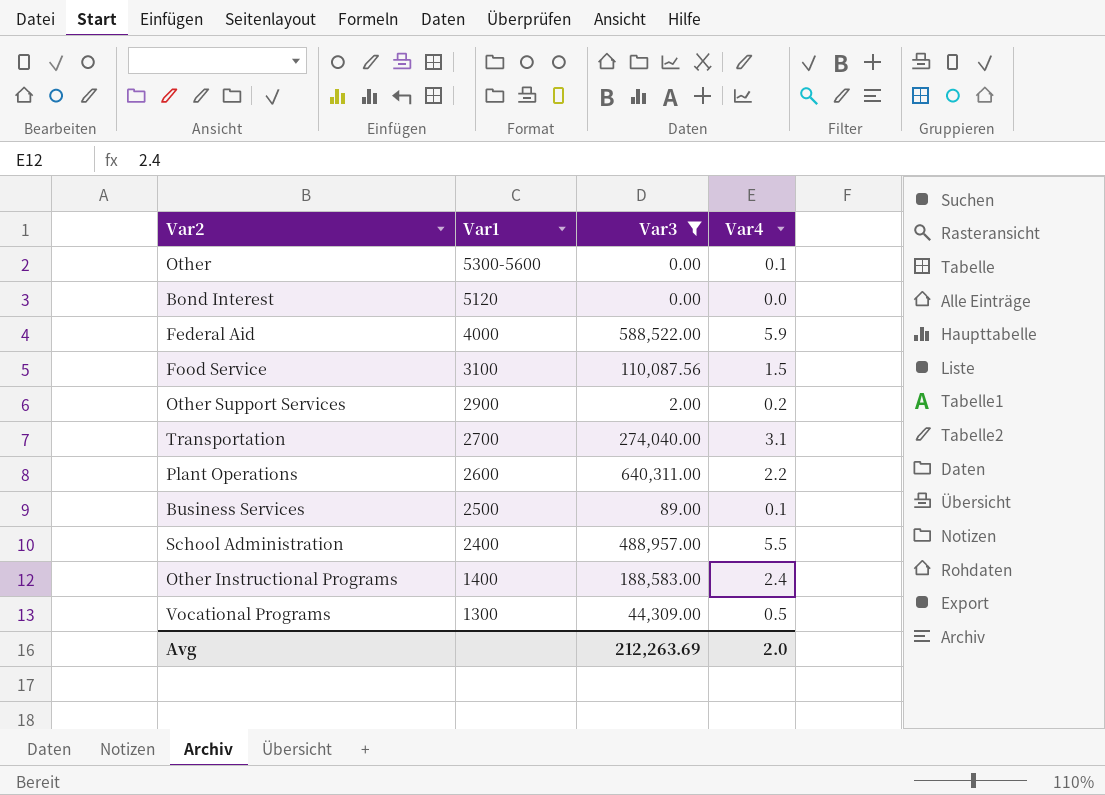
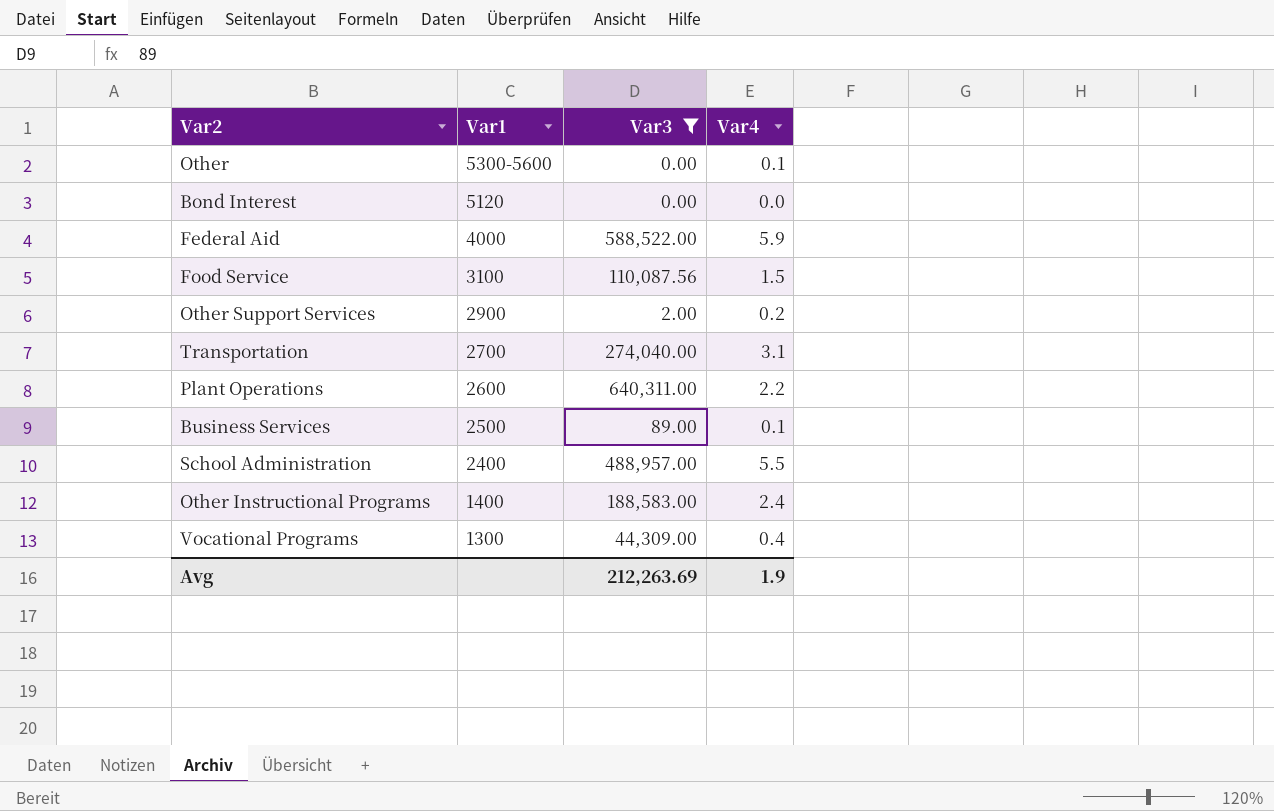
Vocational Programs | Var4: 0.5 -> 0.4
Avg | Var4: 2.0 -> 1.9

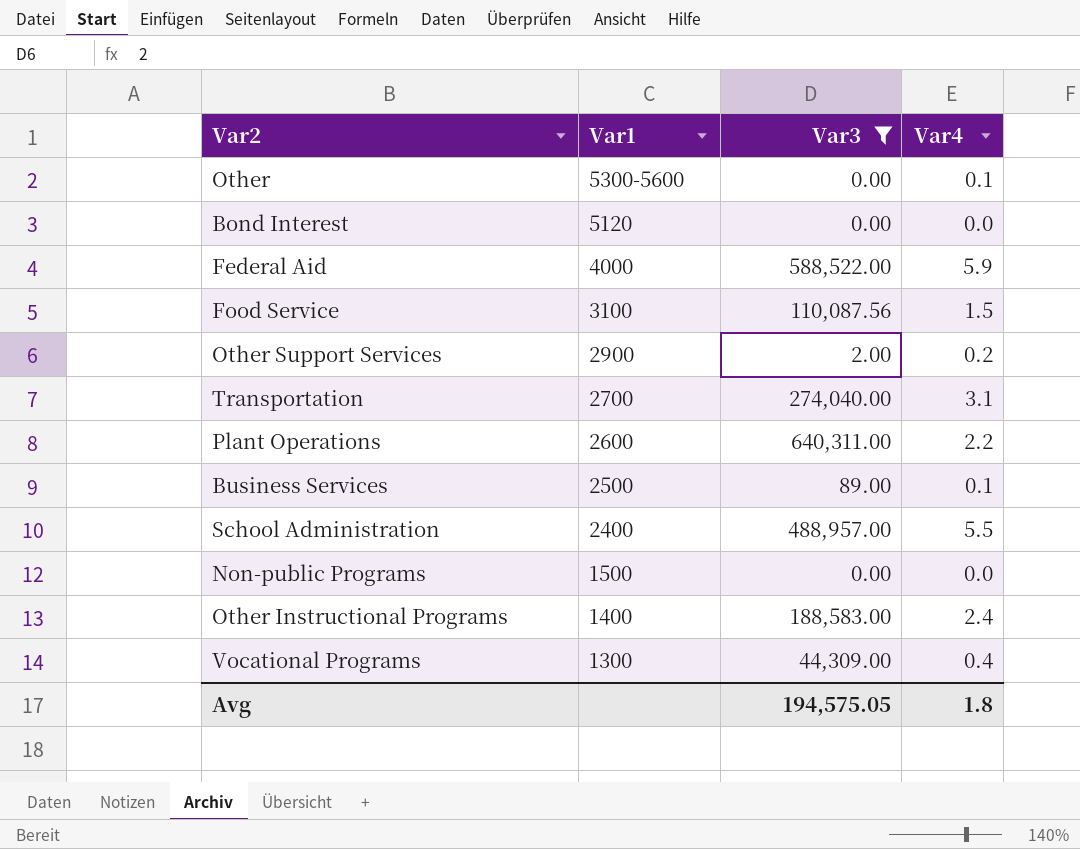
row Non-public Programs: none -> 1500 | 0.00 | 0.0
Avg | Var3: 212,263.69 -> 194,575.05
Avg | Var4: 1.9 -> 1.8

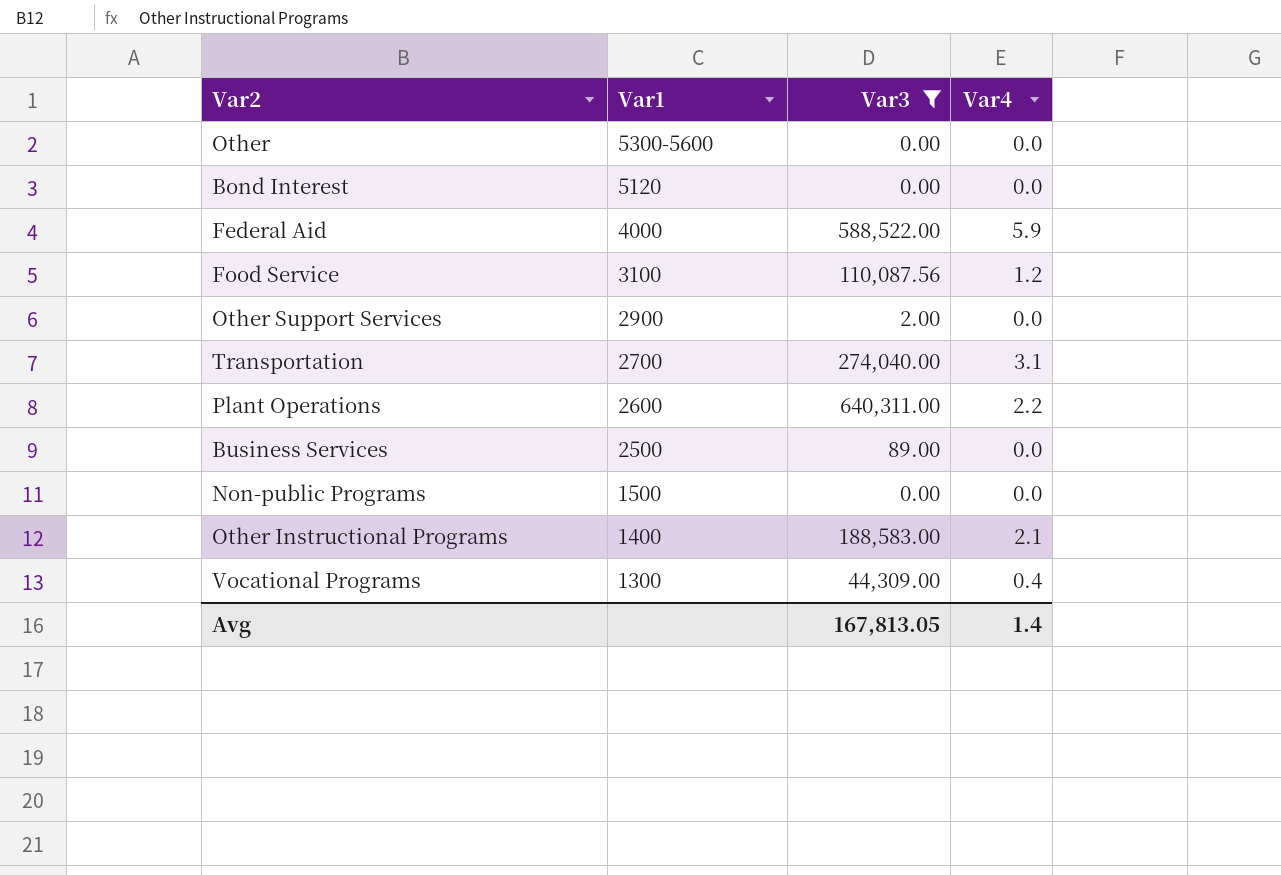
row School Administration: 2400 | 488,957.00 | 5.5 -> none
Other | Var4: 0.1 -> 0.0
Food Service | Var4: 1.5 -> 1.2
Other Support Services | Var4: 0.2 -> 0.0
Business Services | Var4: 0.1 -> 0.0
Other Instructional Programs | Var4: 2.4 -> 2.1
Avg | Var3: 194,575.05 -> 167,813.05
Avg | Var4: 1.8 -> 1.4

